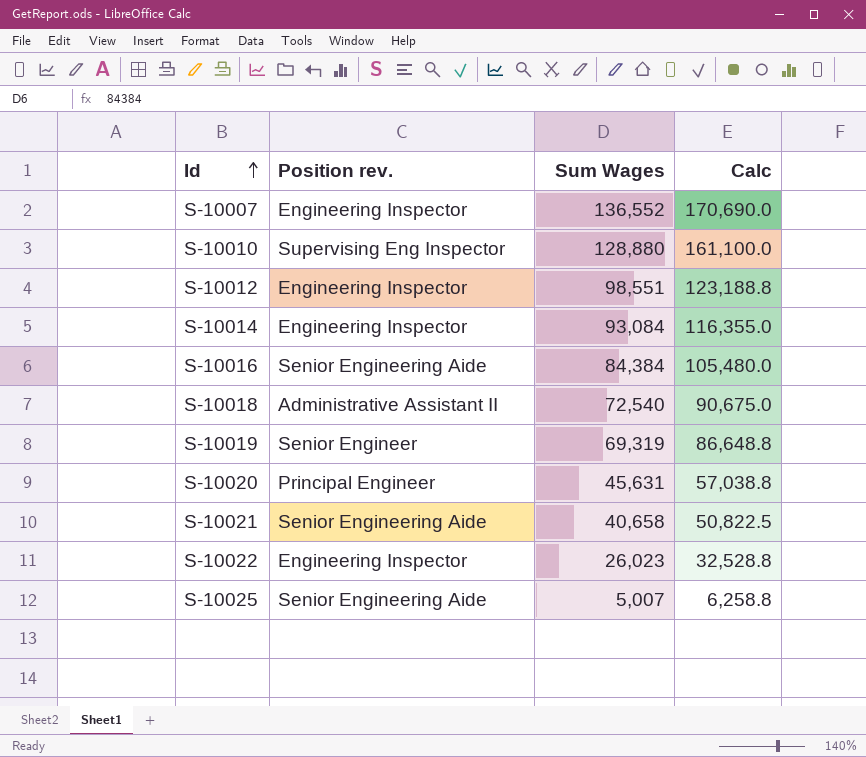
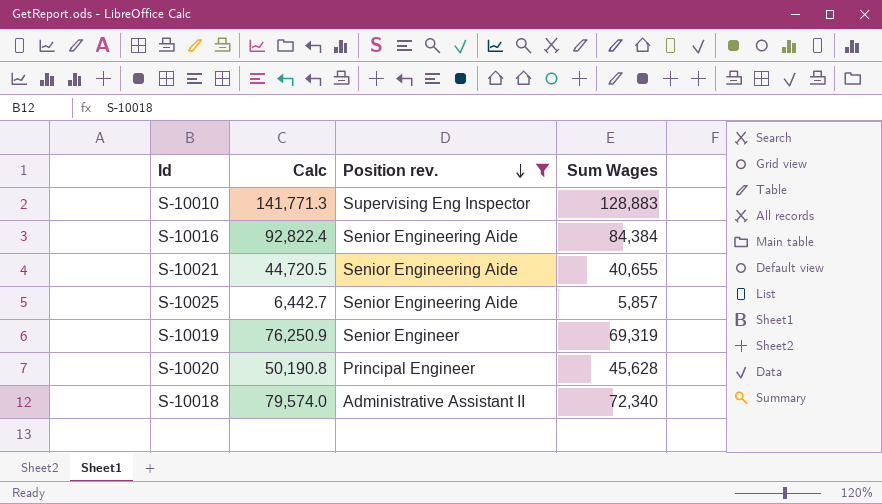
filter: none -> Position rev. != Engineering Inspector
row order: Id ascending -> Position rev. descending
column Calc | formula: [Sum Wages] * 1.25 -> [Sum Wages] * 1.1
column Calc | position: 4 -> 2
S-10010 | Sum Wages: 128,880 -> 128,883
S-10021 | Sum Wages: 40,658 -> 40,655
S-10025 | Sum Wages: 5,007 -> 5,857
S-10020 | Sum Wages: 45,631 -> 45,628
S-10018 | Sum Wages: 72,540 -> 72,340

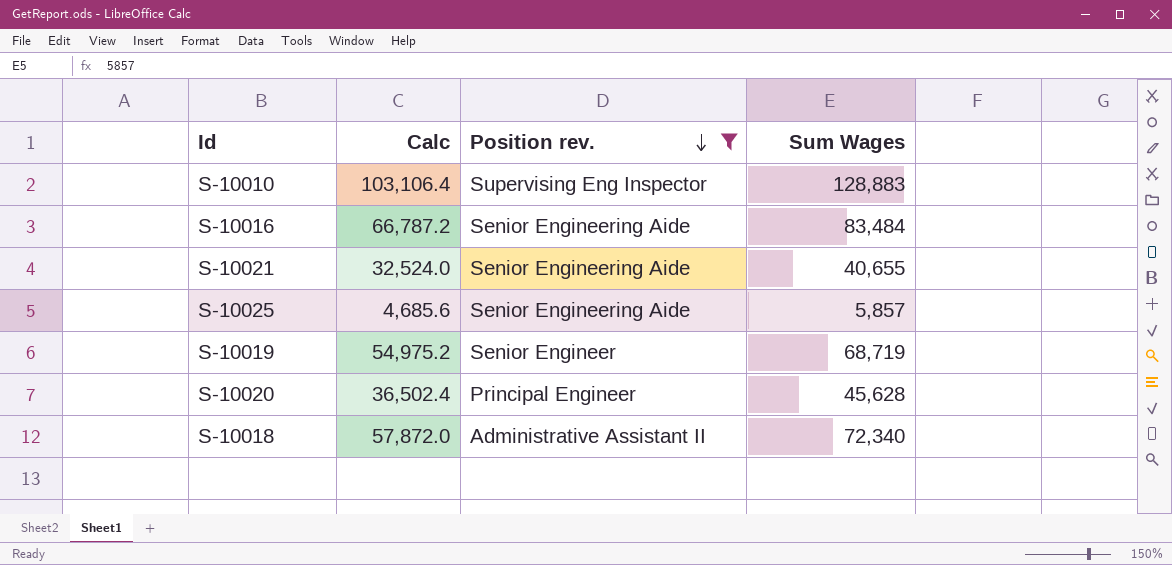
column Calc | formula: [Sum Wages] * 1.1 -> [Sum Wages] * 0.8
S-10016 | Sum Wages: 84,384 -> 83,484
S-10019 | Sum Wages: 69,319 -> 68,719

